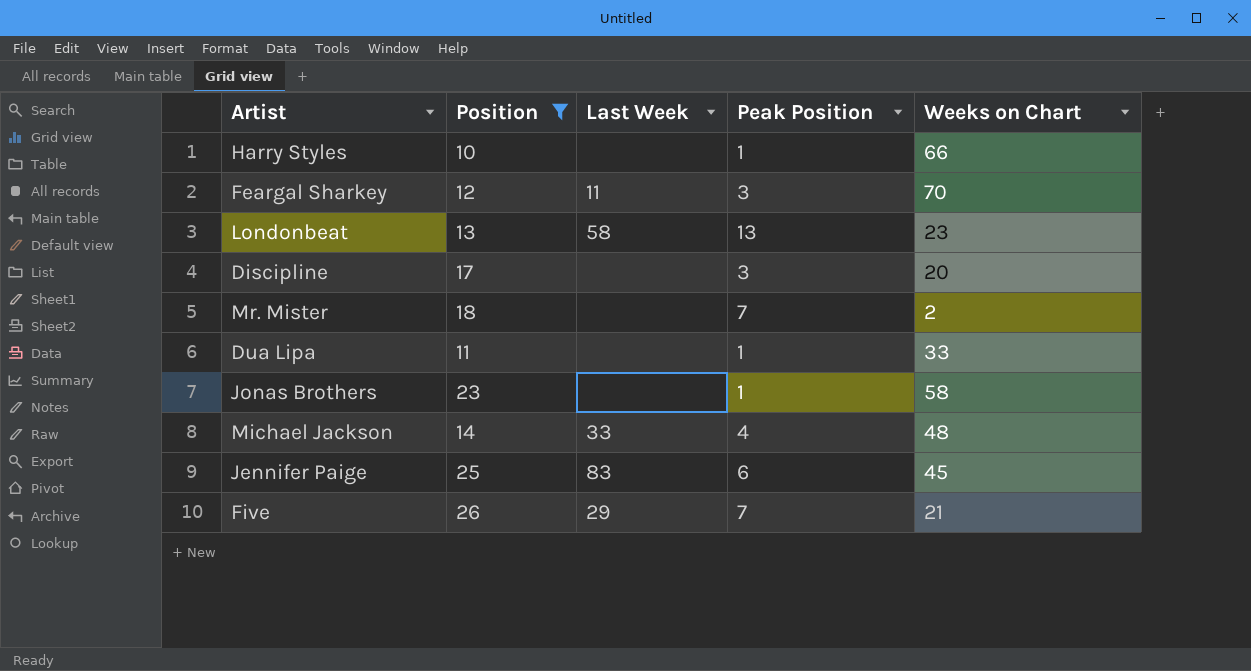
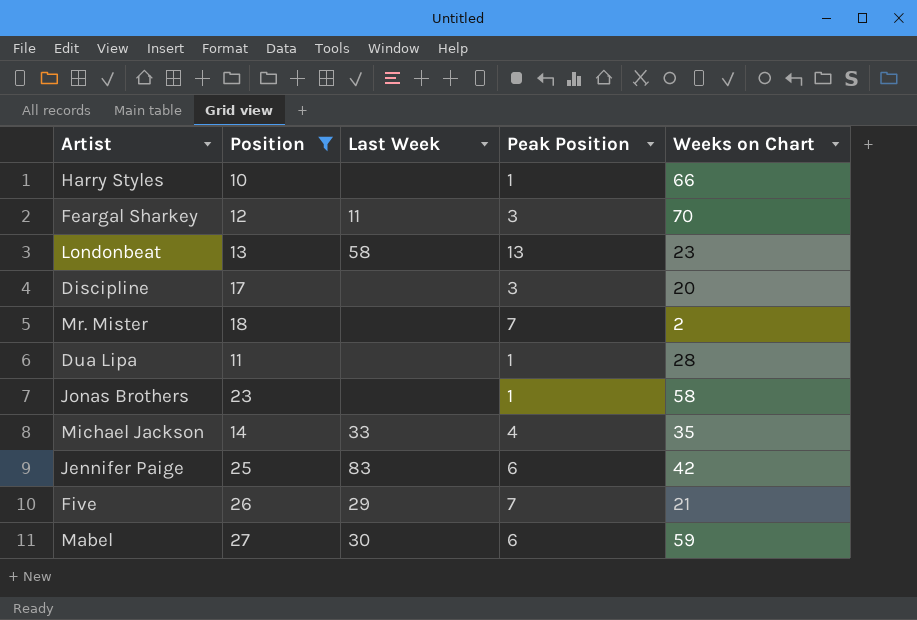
Dua Lipa | Weeks on Chart: 33 -> 28
Michael Jackson | Weeks on Chart: 48 -> 35
Jennifer Paige | Weeks on Chart: 45 -> 42
row Mabel: none -> 27 | 30 | 6 | 59

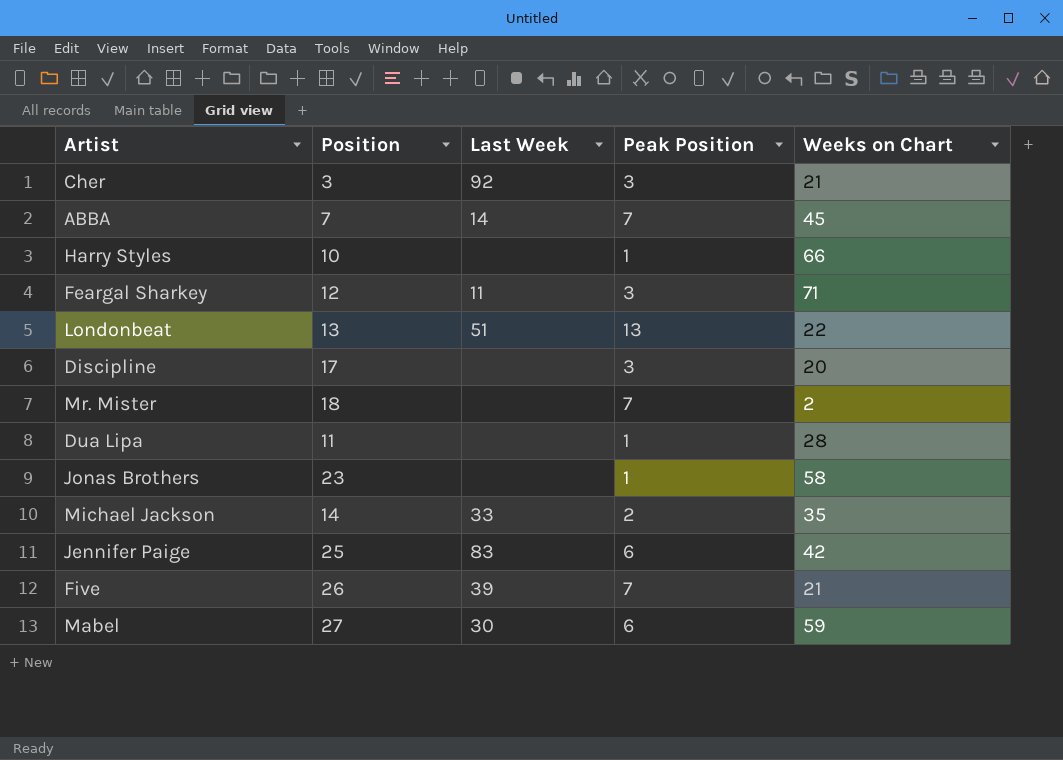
filter: Position >= 10 -> none
Feargal Sharkey | Weeks on Chart: 70 -> 71
Londonbeat | Last Week: 58 -> 51
Londonbeat | Weeks on Chart: 23 -> 22
Michael Jackson | Peak Position: 4 -> 2
Five | Last Week: 29 -> 39

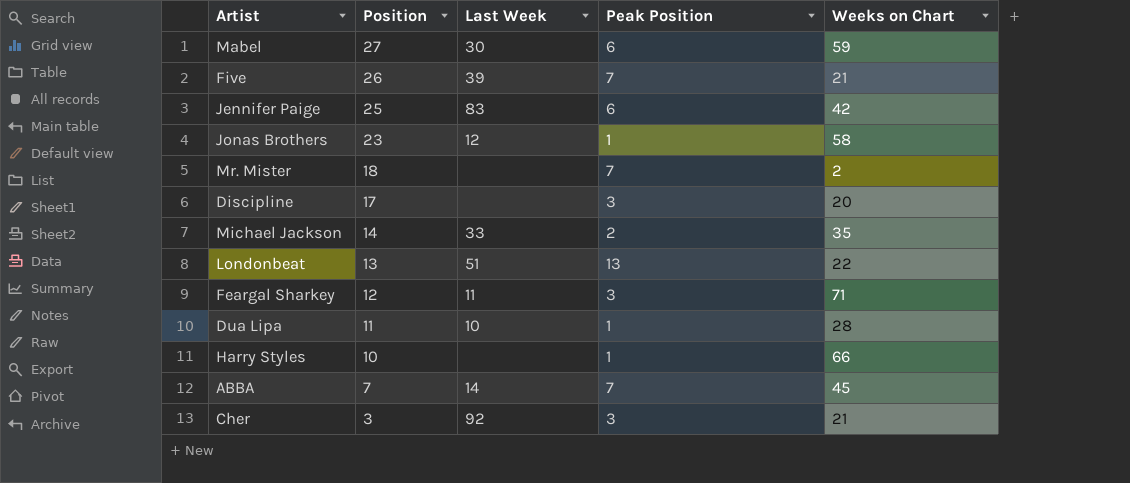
row order: none -> Position descending
Jonas Brothers | Last Week: none -> 12
Dua Lipa | Last Week: none -> 10

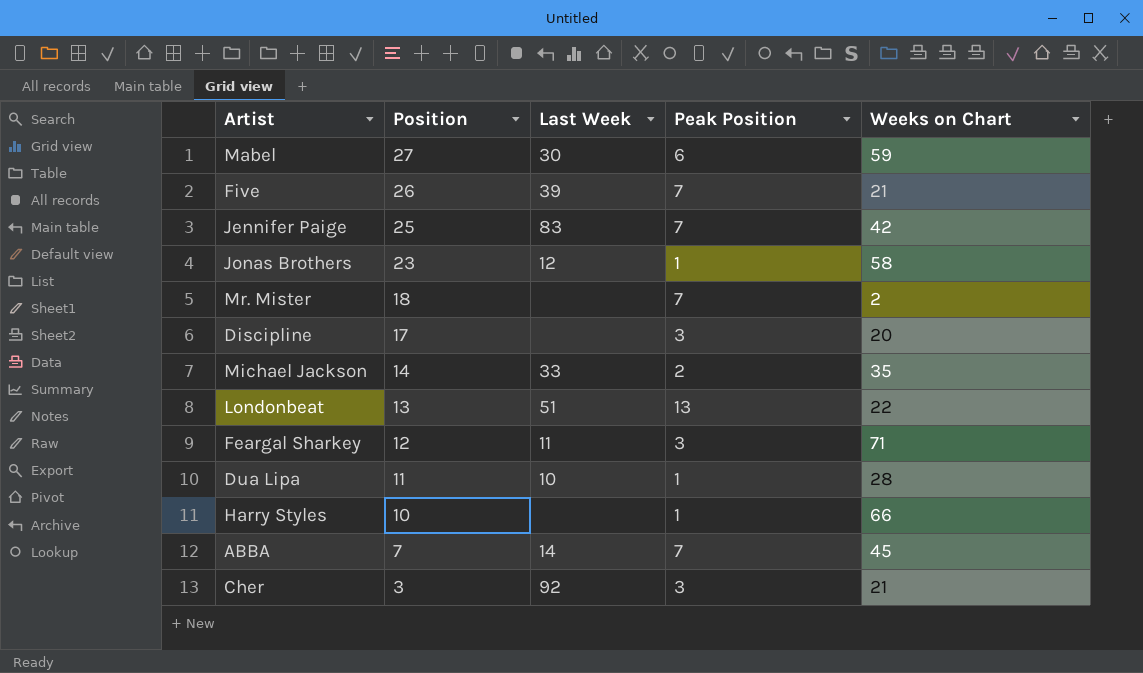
Jennifer Paige | Peak Position: 6 -> 7

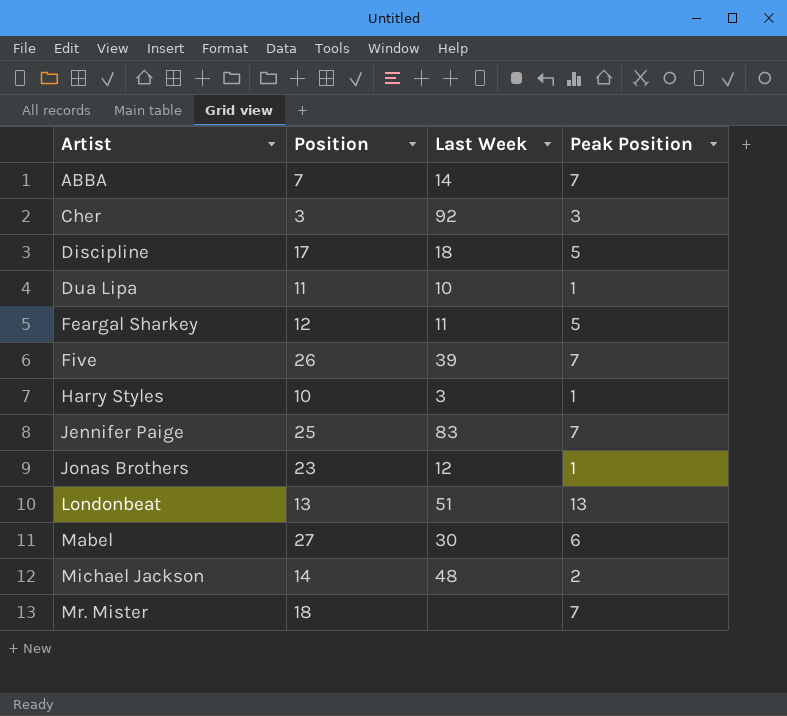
row order: Position descending -> Artist ascending
column Weeks on Chart | position: 5 -> none
Discipline | Last Week: none -> 18
Discipline | Peak Position: 3 -> 5
Feargal Sharkey | Peak Position: 3 -> 5
Harry Styles | Last Week: none -> 3
Michael Jackson | Last Week: 33 -> 48

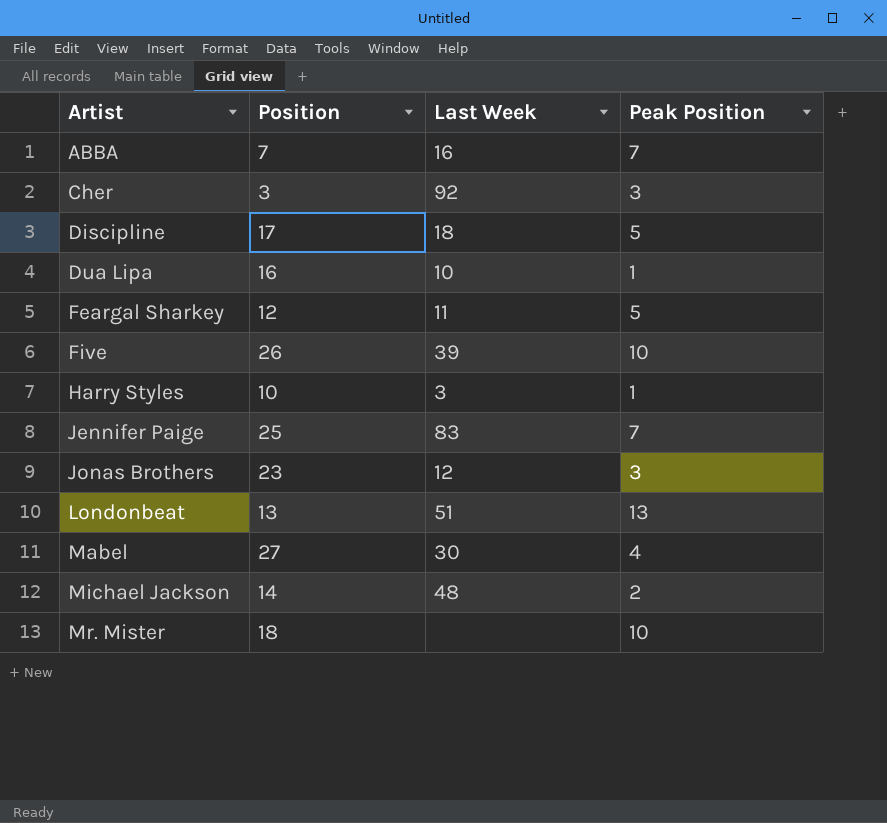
ABBA | Last Week: 14 -> 16
Dua Lipa | Position: 11 -> 16
Five | Peak Position: 7 -> 10
Jonas Brothers | Peak Position: 1 -> 3
Mabel | Peak Position: 6 -> 4
Mr. Mister | Peak Position: 7 -> 10

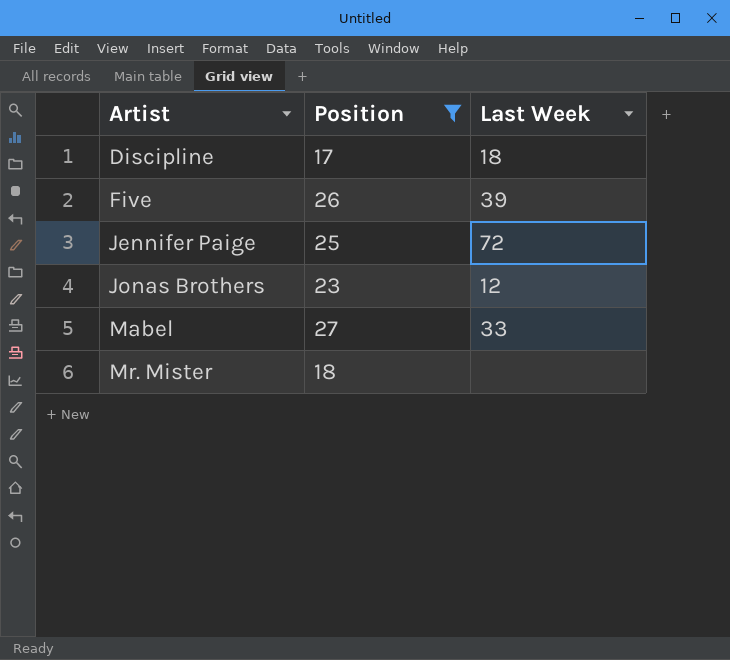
filter: none -> Position >= 17
column Peak Position | position: 4 -> none
Jennifer Paige | Last Week: 83 -> 72
Mabel | Last Week: 30 -> 33

